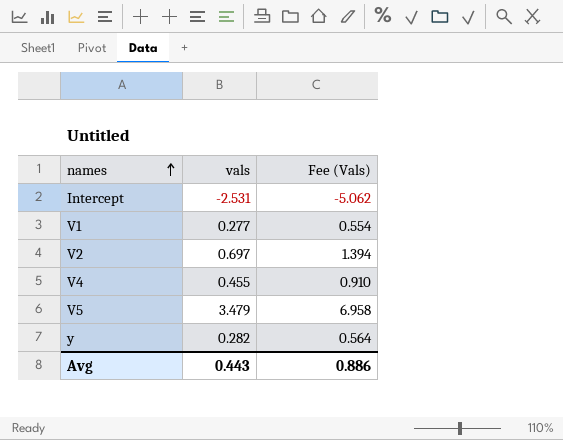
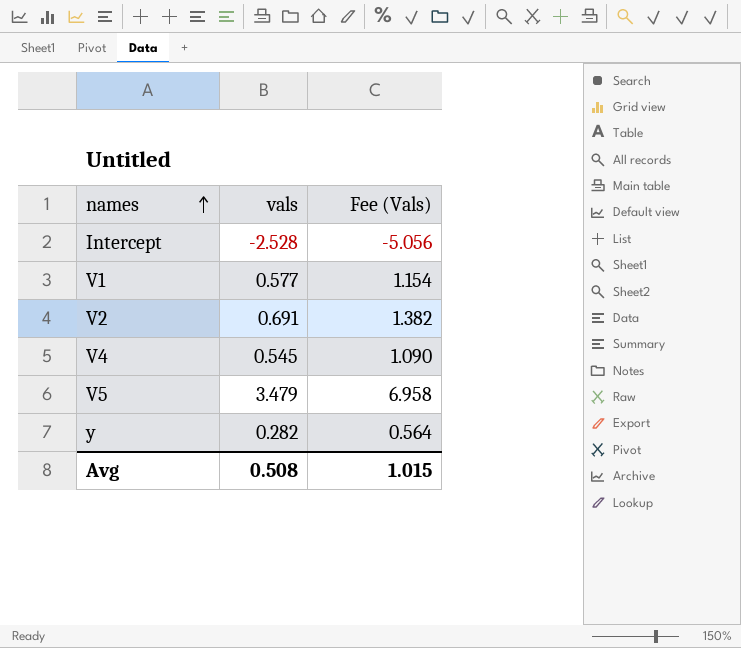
Intercept | vals: -2.531 -> -2.528
Intercept | Fee (Vals): -5.062 -> -5.056
V1 | vals: 0.277 -> 0.577
V1 | Fee (Vals): 0.554 -> 1.154
V2 | vals: 0.697 -> 0.691
V2 | Fee (Vals): 1.394 -> 1.382
V4 | vals: 0.455 -> 0.545
V4 | Fee (Vals): 0.910 -> 1.090
Avg | vals: 0.443 -> 0.508
Avg | Fee (Vals): 0.886 -> 1.015

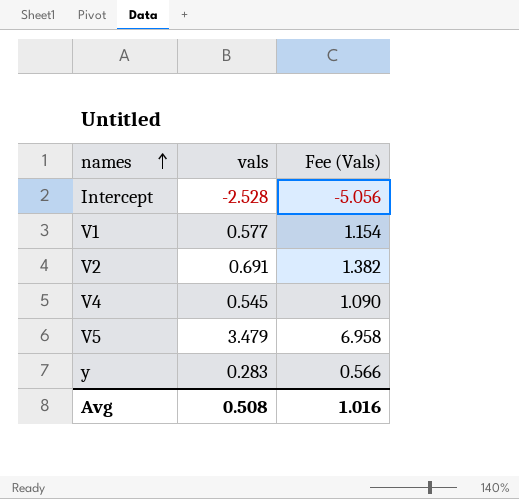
y | vals: 0.282 -> 0.283
y | Fee (Vals): 0.564 -> 0.566
Avg | Fee (Vals): 1.015 -> 1.016

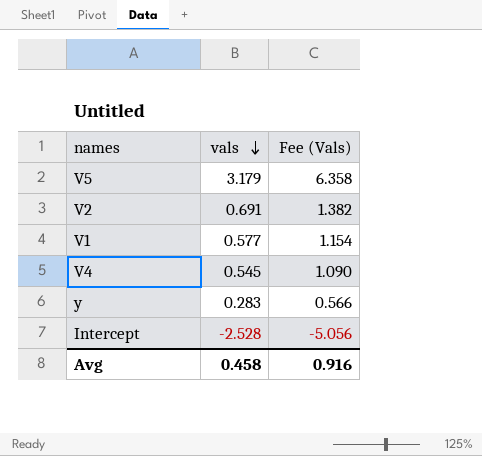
row order: names ascending -> vals descending
V5 | vals: 3.479 -> 3.179
V5 | Fee (Vals): 6.958 -> 6.358
Avg | vals: 0.508 -> 0.458
Avg | Fee (Vals): 1.016 -> 0.916

